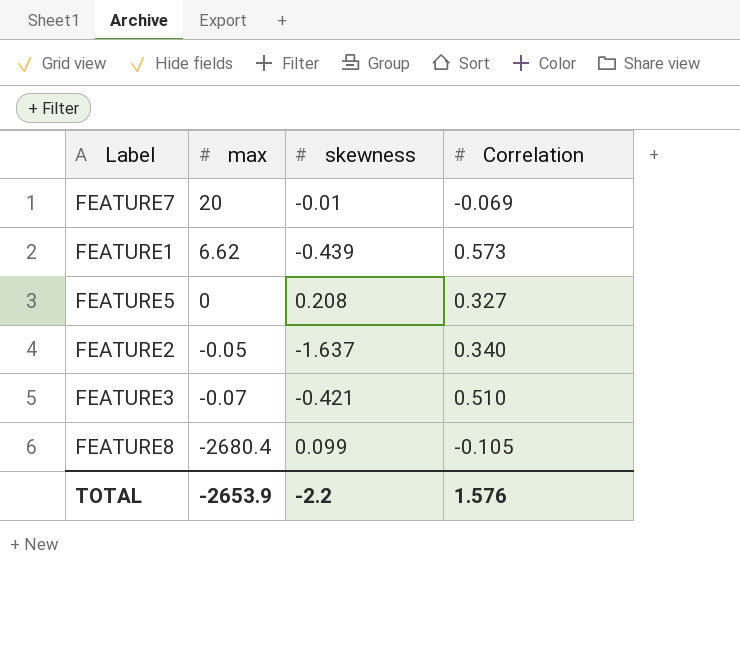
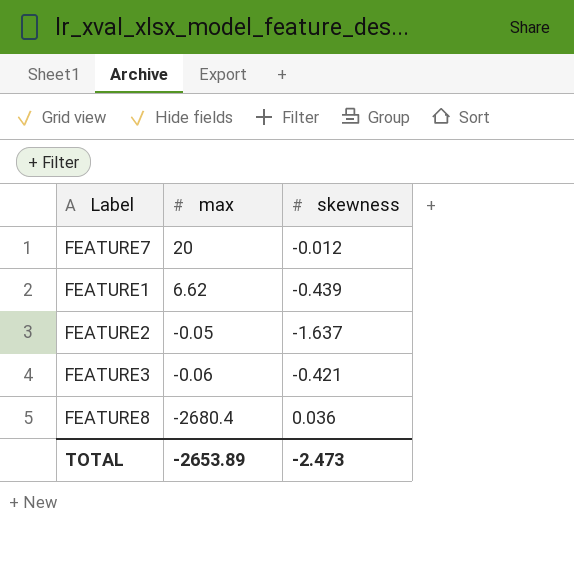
column Correlation | position: 4 -> none
row FEATURE5: 0 | 0.208 | 0.327 -> none
FEATURE7 | skewness: -0.01 -> -0.012
FEATURE3 | max: -0.07 -> -0.06
FEATURE8 | skewness: 0.099 -> 0.036
TOTAL | max: -2653.9 -> -2653.89
TOTAL | skewness: -2.2 -> -2.473

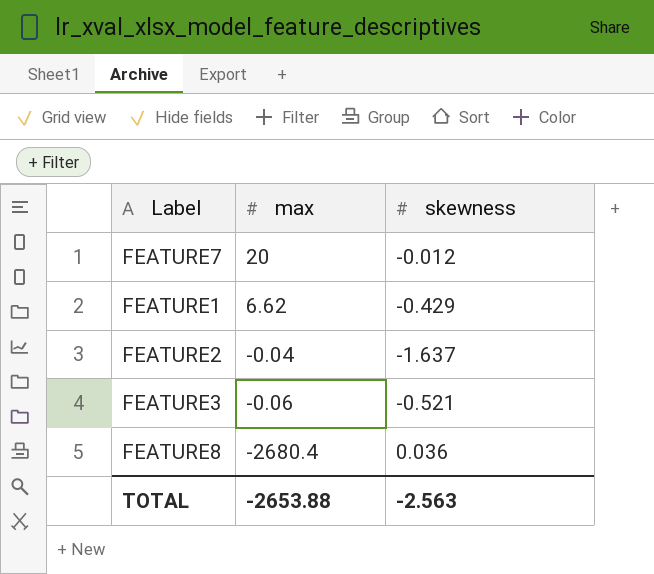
FEATURE1 | skewness: -0.439 -> -0.429
FEATURE2 | max: -0.05 -> -0.04
FEATURE3 | skewness: -0.421 -> -0.521
TOTAL | max: -2653.89 -> -2653.88
TOTAL | skewness: -2.473 -> -2.563

